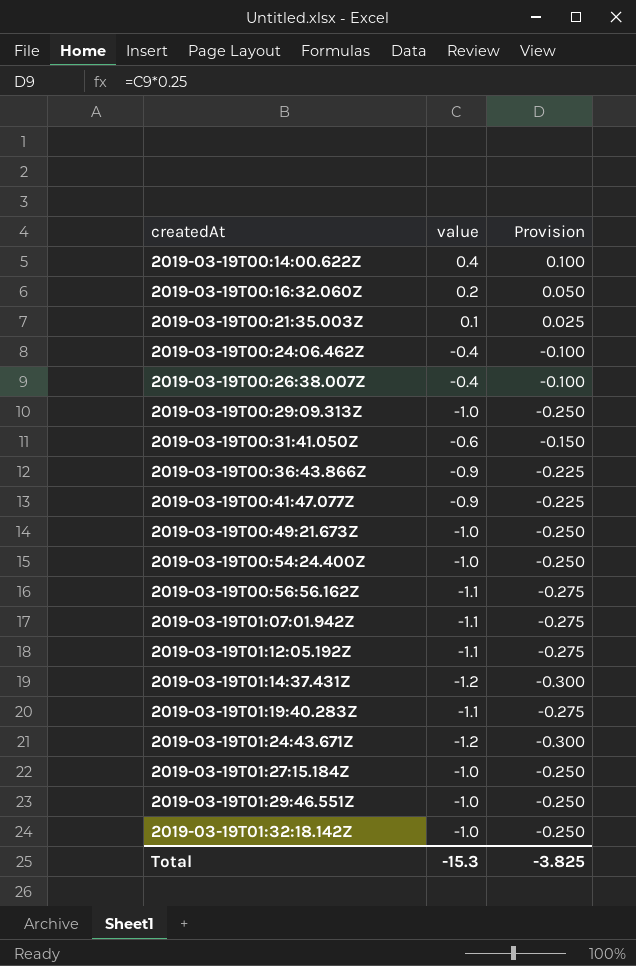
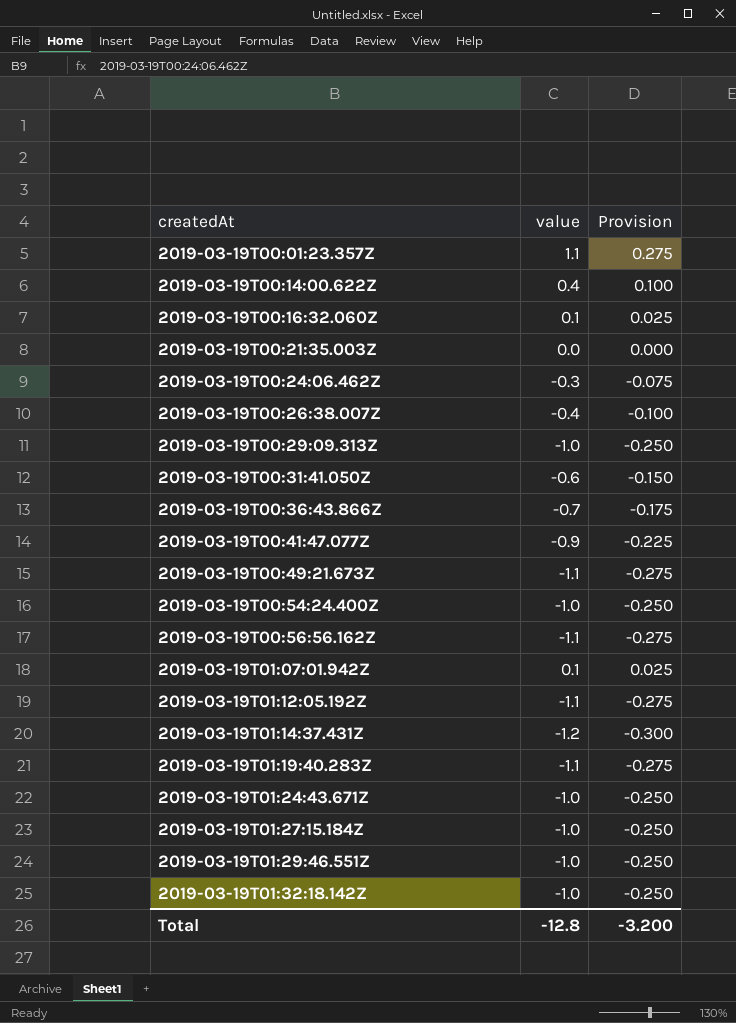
row 2019-03-19T00:01:23.357Z: none -> 1.1 | 0.275
2019-03-19T00:16:32.060Z | value: 0.2 -> 0.1
2019-03-19T00:16:32.060Z | Provision: 0.050 -> 0.025
2019-03-19T00:21:35.003Z | value: 0.1 -> 0.0
2019-03-19T00:21:35.003Z | Provision: 0.025 -> 0.000
2019-03-19T00:24:06.462Z | value: -0.4 -> -0.3
2019-03-19T00:24:06.462Z | Provision: -0.100 -> -0.075
2019-03-19T00:36:43.866Z | value: -0.9 -> -0.7
2019-03-19T00:36:43.866Z | Provision: -0.225 -> -0.175
2019-03-19T00:49:21.673Z | value: -1.0 -> -1.1
2019-03-19T00:49:21.673Z | Provision: -0.250 -> -0.275
2019-03-19T01:07:01.942Z | value: -1.1 -> 0.1
2019-03-19T01:07:01.942Z | Provision: -0.275 -> 0.025
2019-03-19T01:24:43.671Z | value: -1.2 -> -1.0
2019-03-19T01:24:43.671Z | Provision: -0.300 -> -0.250
Total | value: -15.3 -> -12.8
Total | Provision: -3.825 -> -3.200

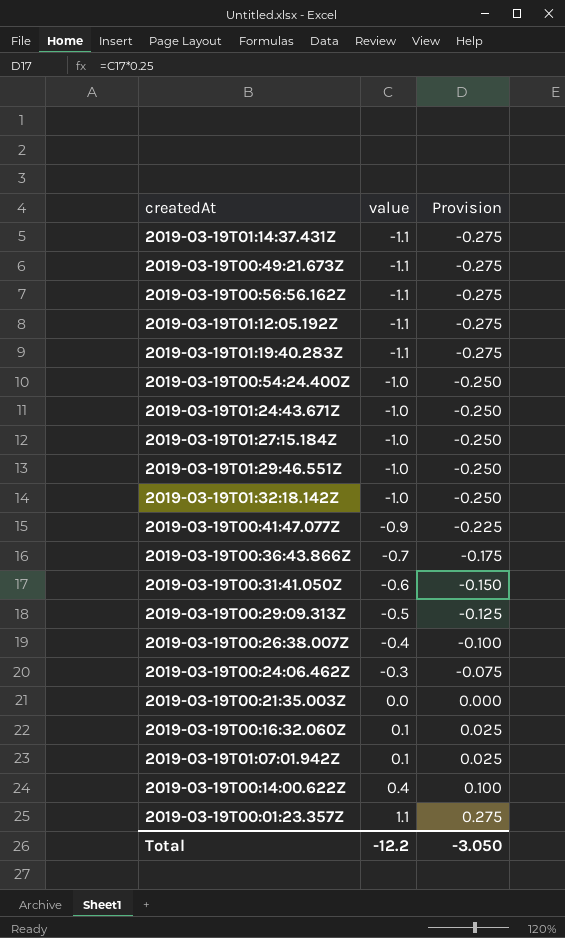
row order: createdAt ascending -> value ascending
2019-03-19T01:14:37.431Z | value: -1.2 -> -1.1
2019-03-19T01:14:37.431Z | Provision: -0.300 -> -0.275
2019-03-19T00:29:09.313Z | value: -1.0 -> -0.5
2019-03-19T00:29:09.313Z | Provision: -0.250 -> -0.125
Total | value: -12.8 -> -12.2
Total | Provision: -3.200 -> -3.050

